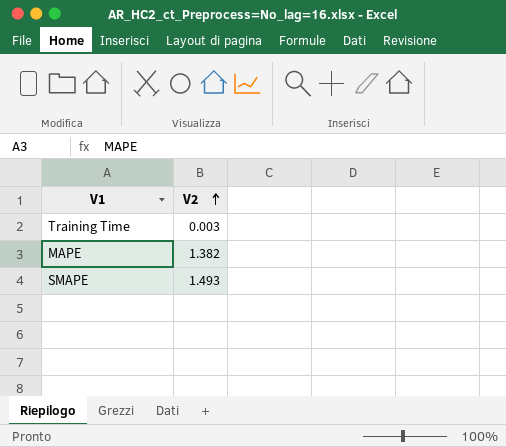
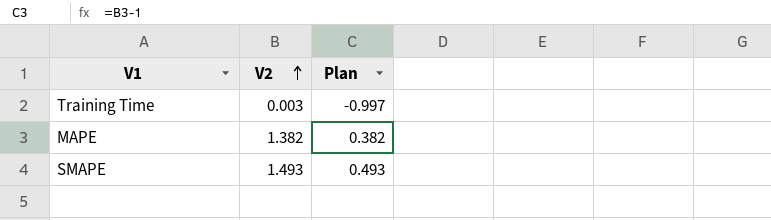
column Plan | formula: none -> [V2] - 1

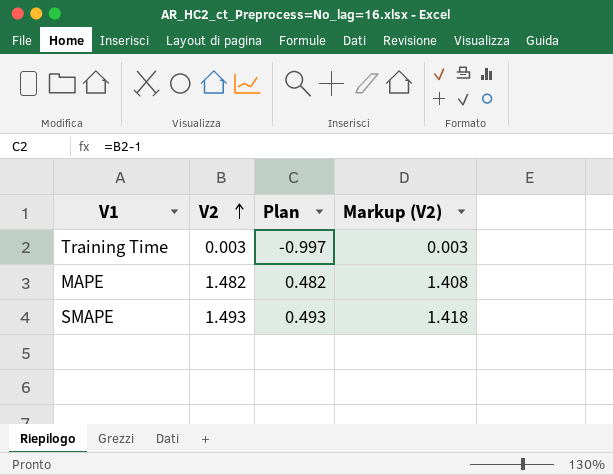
column Markup (V2) | formula: none -> [V2] * 0.95
MAPE | V2: 1.382 -> 1.482
MAPE | Plan: 0.382 -> 0.482

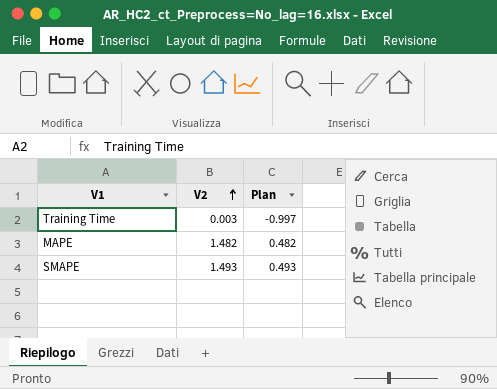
column Markup (V2) | formula: [V2] * 0.95 -> none

